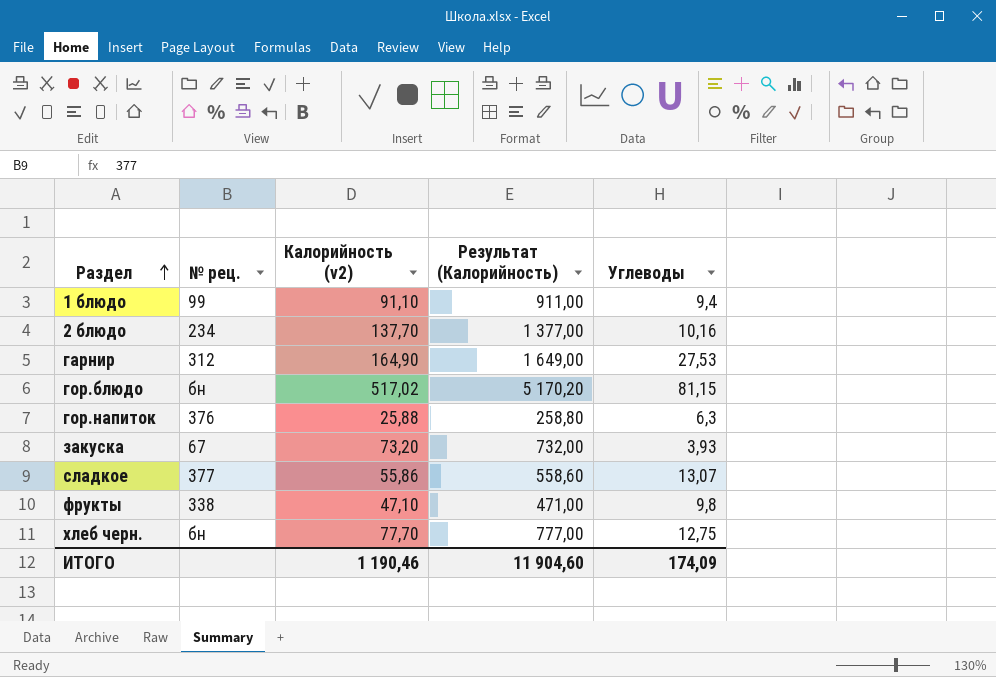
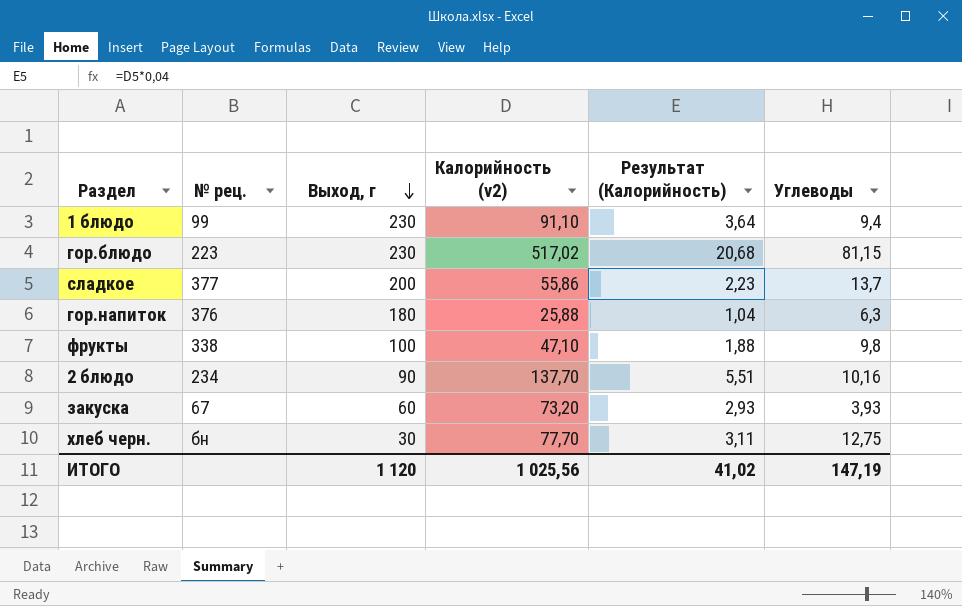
row order: Раздел ascending -> Выход, г descending
column Выход, г | position: none -> 3
column Результат (Калорийность) | formula: [Калорийность (v2)] * 10 -> [Калорийность (v2)] * 0,04
row гарнир: 312 | 164,90 | 1 649,00 | 27,53 -> none
гор.блюдо | № рец.: бн -> 223
сладкое | Углеводы: 13,07 -> 13,7
ИТОГО | Калорийность (v2): 1 190,46 -> 1 025,56
ИТОГО | Результат (Калорийность): 11 904,60 -> 41,02
ИТОГО | Углеводы: 174,09 -> 147,19

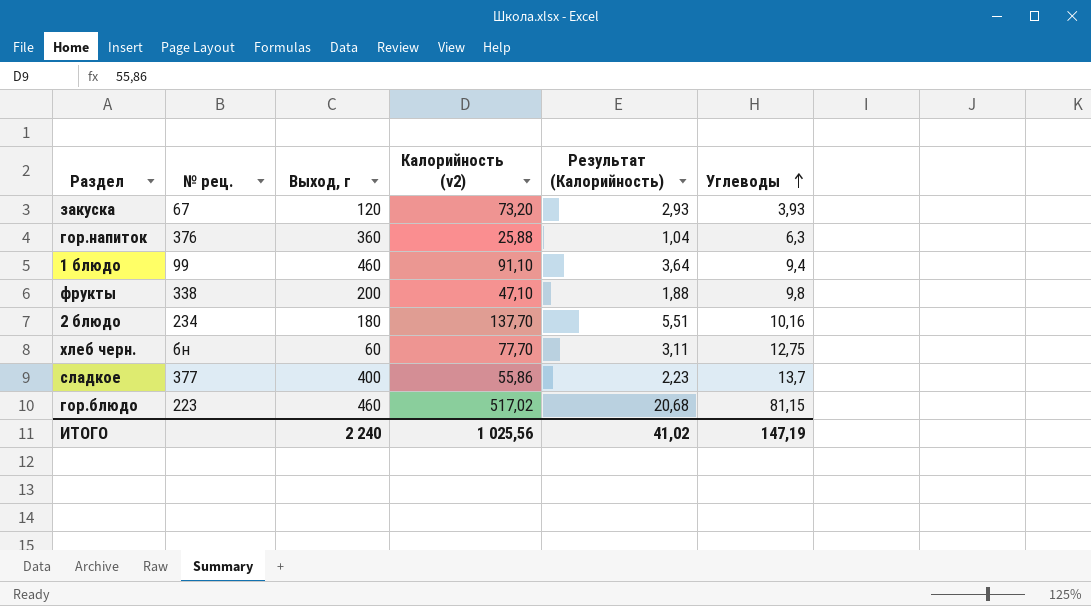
row order: Выход, г descending -> Углеводы ascending
закуска | Выход, г: 60 -> 120
гор.напиток | Выход, г: 180 -> 360
1 блюдо | Выход, г: 230 -> 460
фрукты | Выход, г: 100 -> 200
2 блюдо | Выход, г: 90 -> 180
хлеб черн. | Выход, г: 30 -> 60
сладкое | Выход, г: 200 -> 400
гор.блюдо | Выход, г: 230 -> 460
ИТОГО | Выход, г: 1 120 -> 2 240

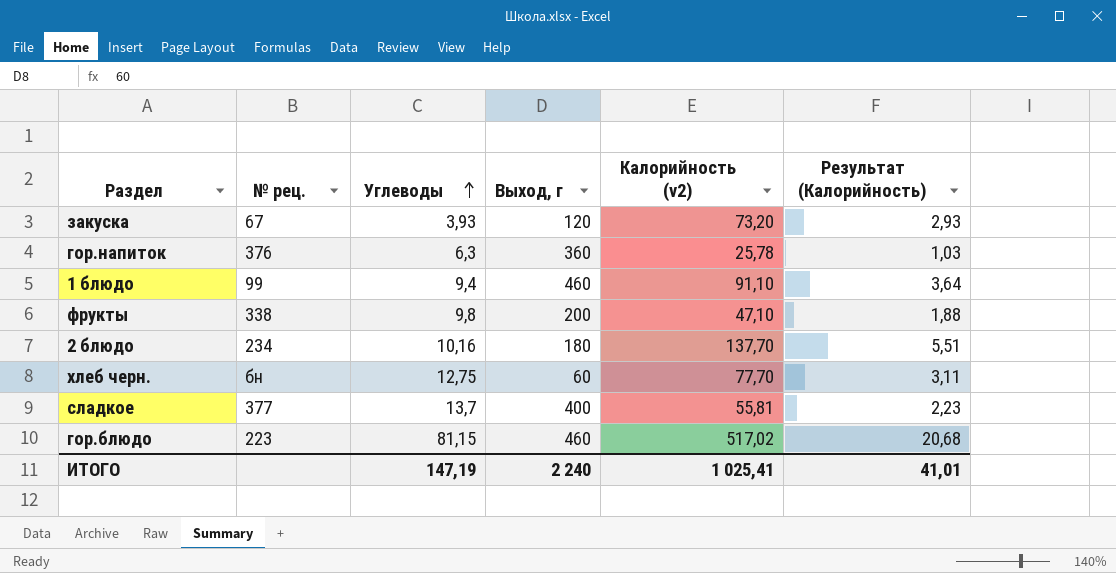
column Углеводы | position: 6 -> 3
гор.напиток | Калорийность (v2): 25,88 -> 25,78
гор.напиток | Результат (Калорийность): 1,04 -> 1,03
сладкое | Калорийность (v2): 55,86 -> 55,81
ИТОГО | Калорийность (v2): 1 025,56 -> 1 025,41
ИТОГО | Результат (Калорийность): 41,02 -> 41,01

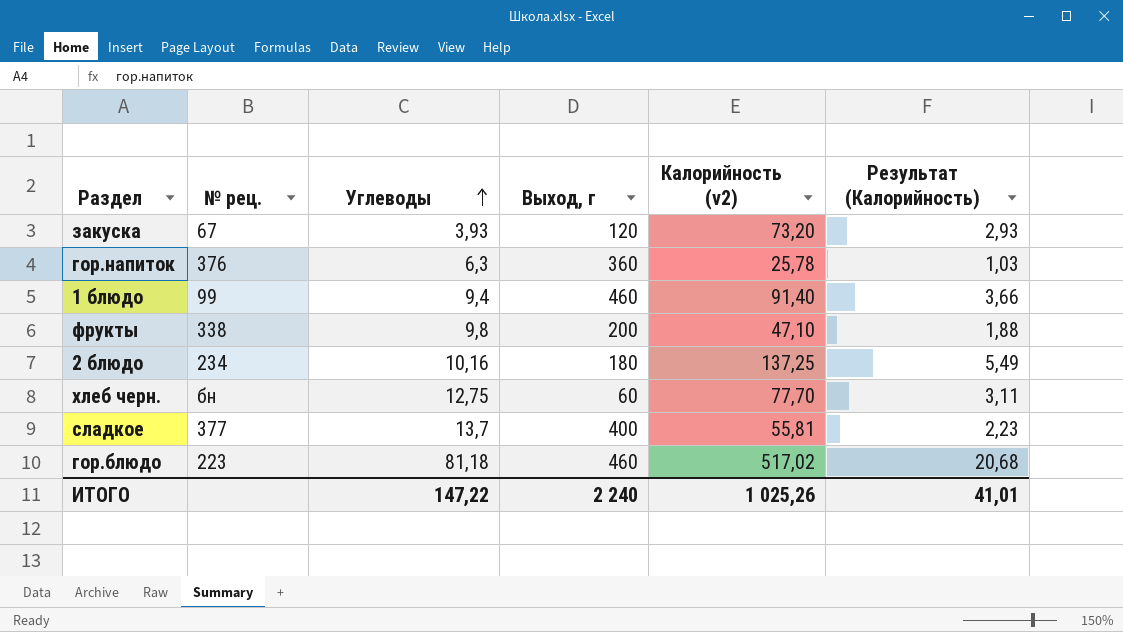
1 блюдо | Калорийность (v2): 91,10 -> 91,40
1 блюдо | Результат (Калорийность): 3,64 -> 3,66
2 блюдо | Калорийность (v2): 137,70 -> 137,25
2 блюдо | Результат (Калорийность): 5,51 -> 5,49
гор.блюдо | Углеводы: 81,15 -> 81,18
ИТОГО | Углеводы: 147,19 -> 147,22
ИТОГО | Калорийность (v2): 1 025,41 -> 1 025,26

